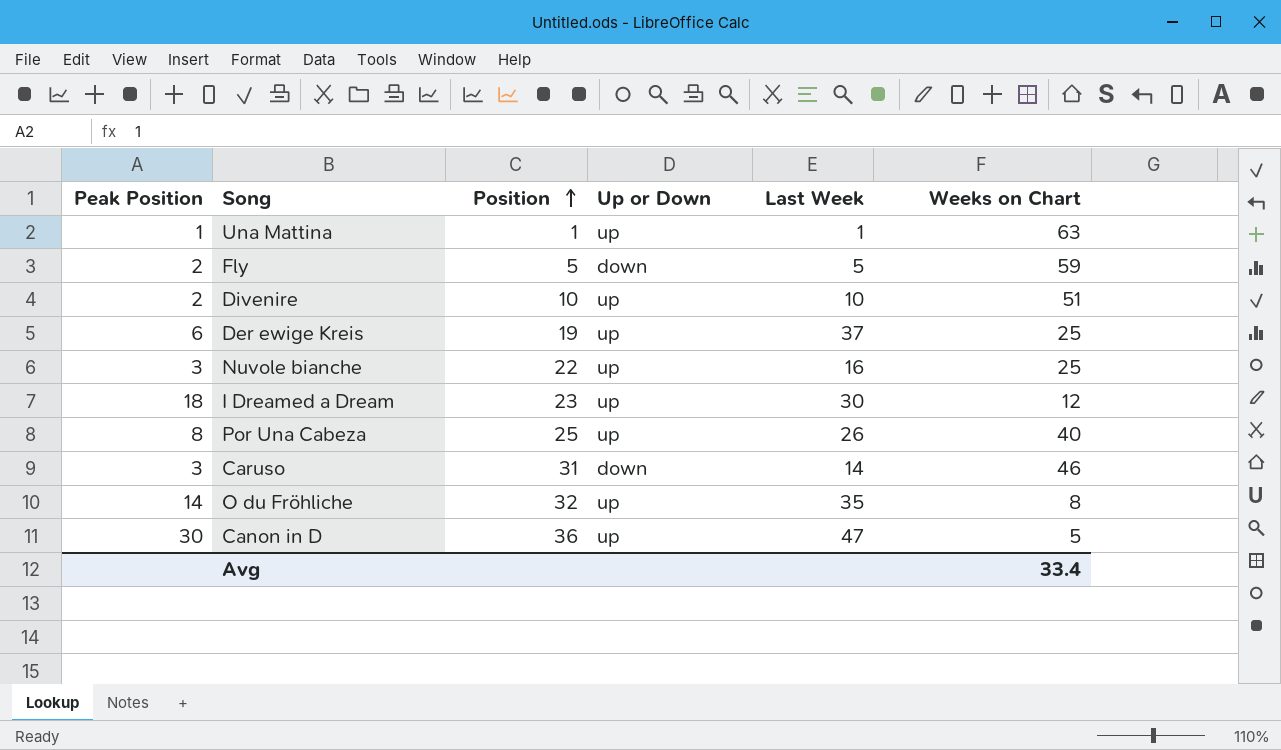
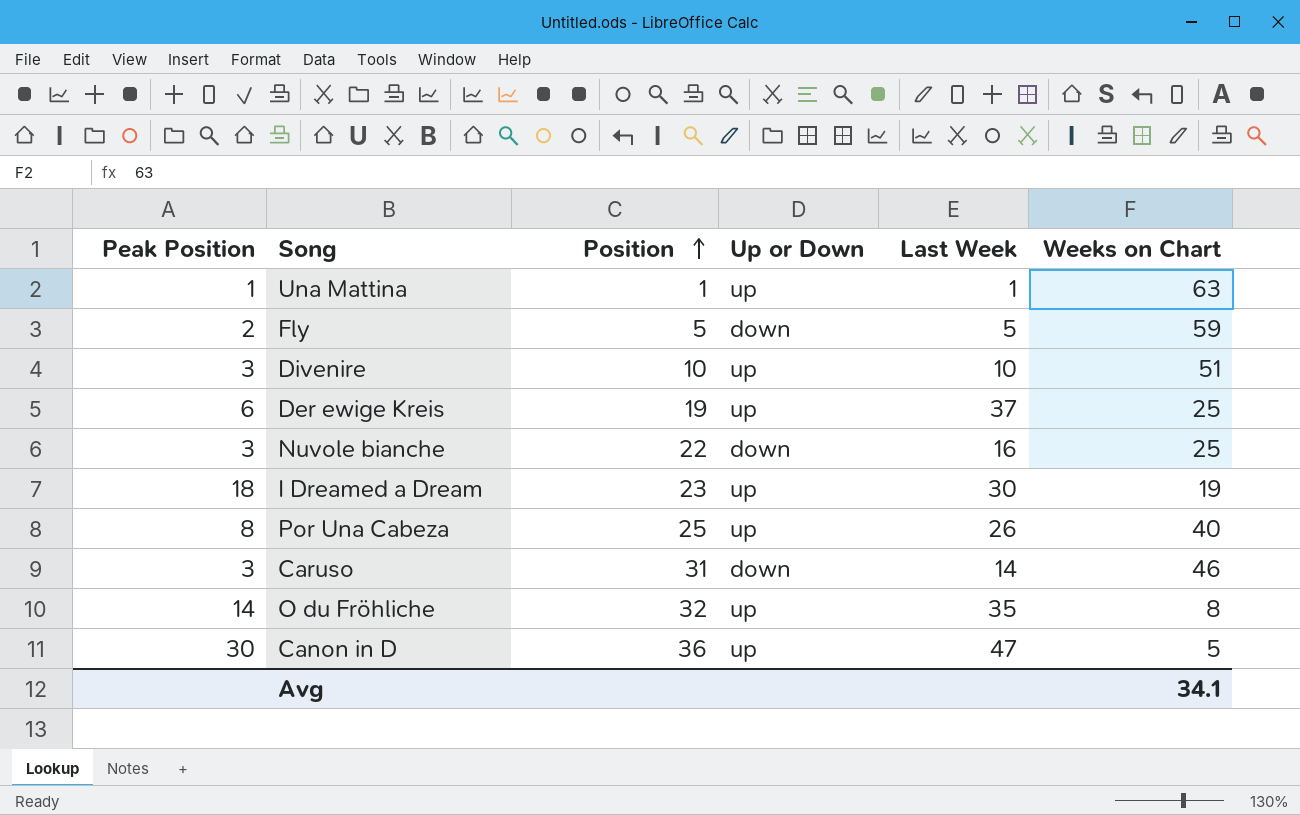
Divenire | Peak Position: 2 -> 3
Nuvole bianche | Up or Down: up -> down
I Dreamed a Dream | Weeks on Chart: 12 -> 19
Avg | Weeks on Chart: 33.4 -> 34.1

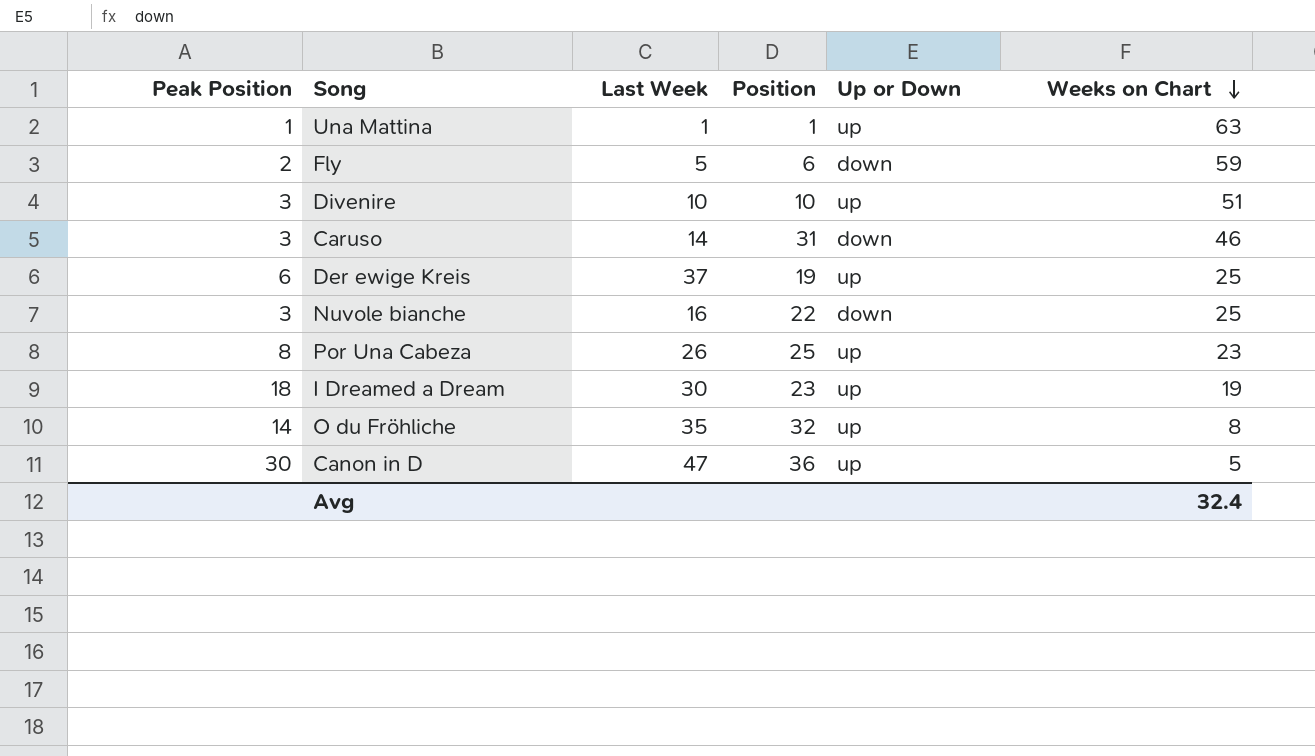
row order: Position ascending -> Weeks on Chart descending
column Last Week | position: 5 -> 3
Fly | Position: 5 -> 6
Por Una Cabeza | Weeks on Chart: 40 -> 23
Avg | Weeks on Chart: 34.1 -> 32.4

